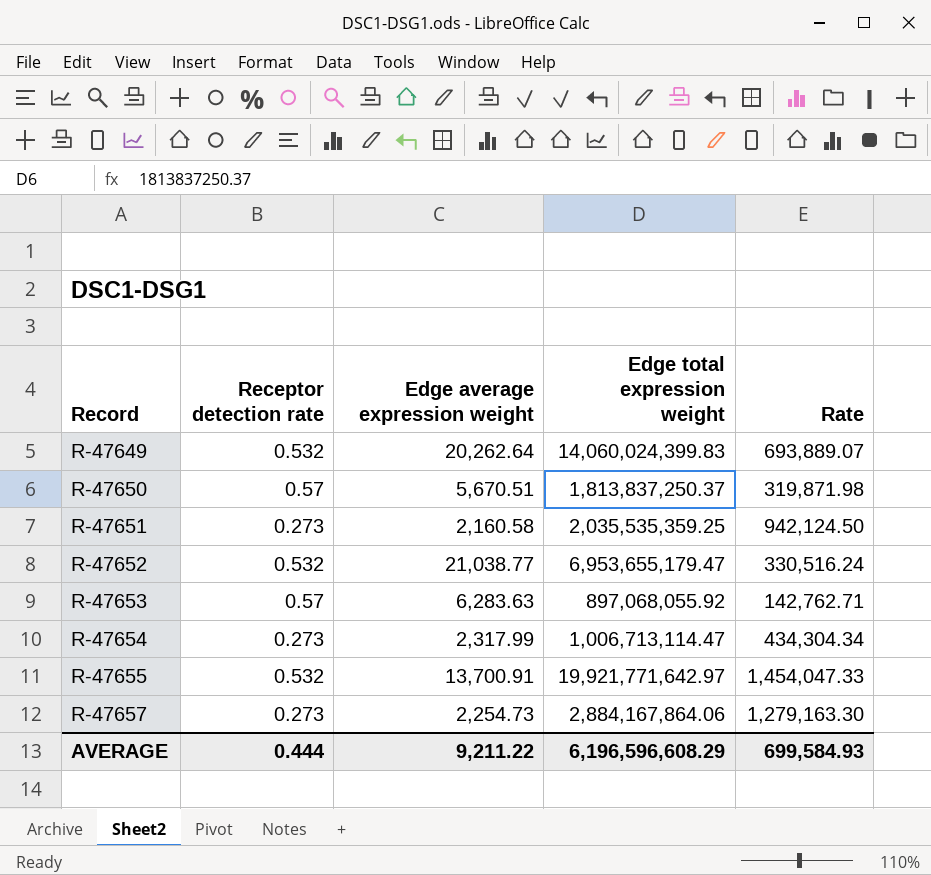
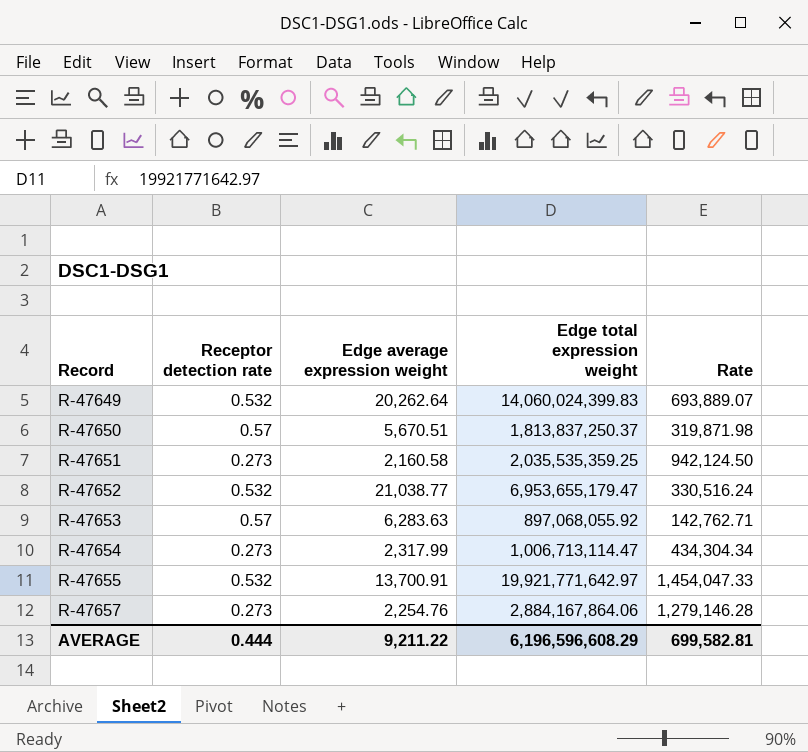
R-47657 | Edge average expression weight: 2,254.73 -> 2,254.76
R-47657 | Rate: 1,279,163.30 -> 1,279,146.28
AVERAGE | Rate: 699,584.93 -> 699,582.81

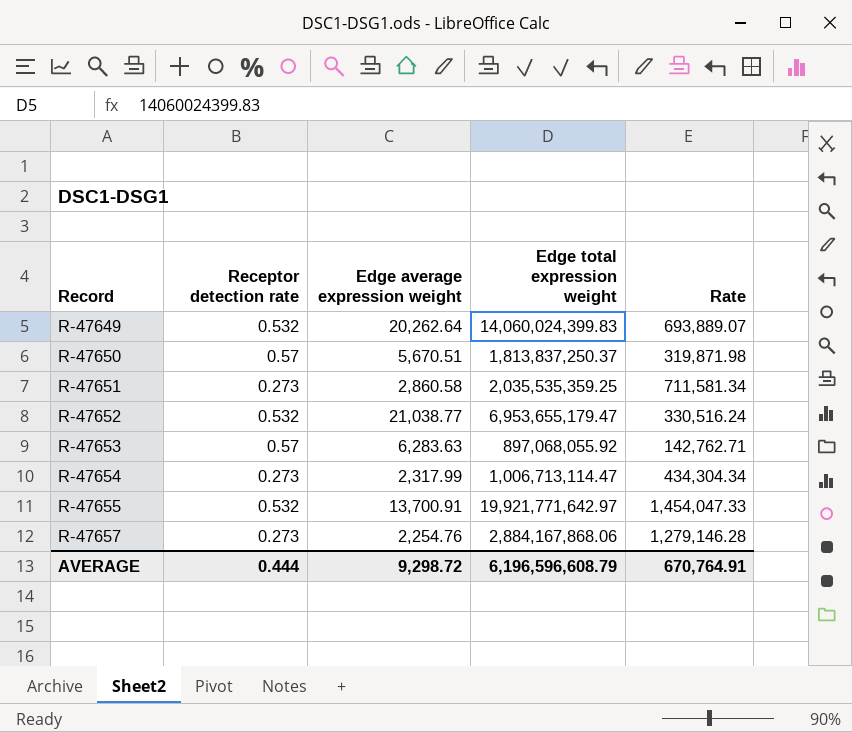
R-47651 | Edge average expression weight: 2,160.58 -> 2,860.58
R-47651 | Rate: 942,124.50 -> 711,581.34
R-47657 | Edge total expression weight: 2,884,167,864.06 -> 2,884,167,868.06
AVERAGE | Edge average expression weight: 9,211.22 -> 9,298.72
AVERAGE | Edge total expression weight: 6,196,596,608.29 -> 6,196,596,608.79
AVERAGE | Rate: 699,582.81 -> 670,764.91

